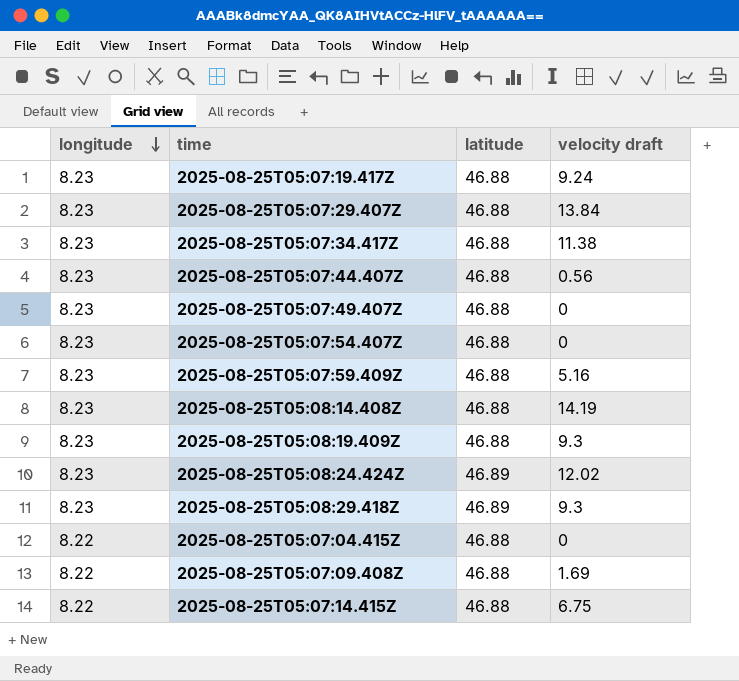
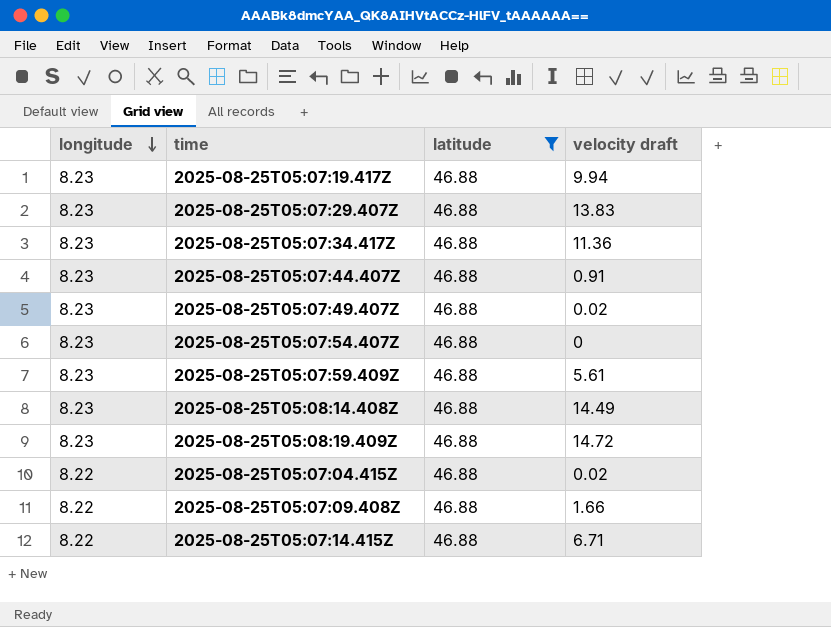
filter: none -> latitude = 46.88
2025-08-25T05:07:19.417Z | velocity draft: 9.24 -> 9.94
2025-08-25T05:07:29.407Z | velocity draft: 13.84 -> 13.83
2025-08-25T05:07:34.417Z | velocity draft: 11.38 -> 11.36
2025-08-25T05:07:44.407Z | velocity draft: 0.56 -> 0.91
2025-08-25T05:07:49.407Z | velocity draft: 0 -> 0.02
2025-08-25T05:07:59.409Z | velocity draft: 5.16 -> 5.61
2025-08-25T05:08:14.408Z | velocity draft: 14.19 -> 14.49
2025-08-25T05:08:19.409Z | velocity draft: 9.3 -> 14.72
2025-08-25T05:07:04.415Z | velocity draft: 0 -> 0.02
2025-08-25T05:07:09.408Z | velocity draft: 1.69 -> 1.66
2025-08-25T05:07:14.415Z | velocity draft: 6.75 -> 6.71

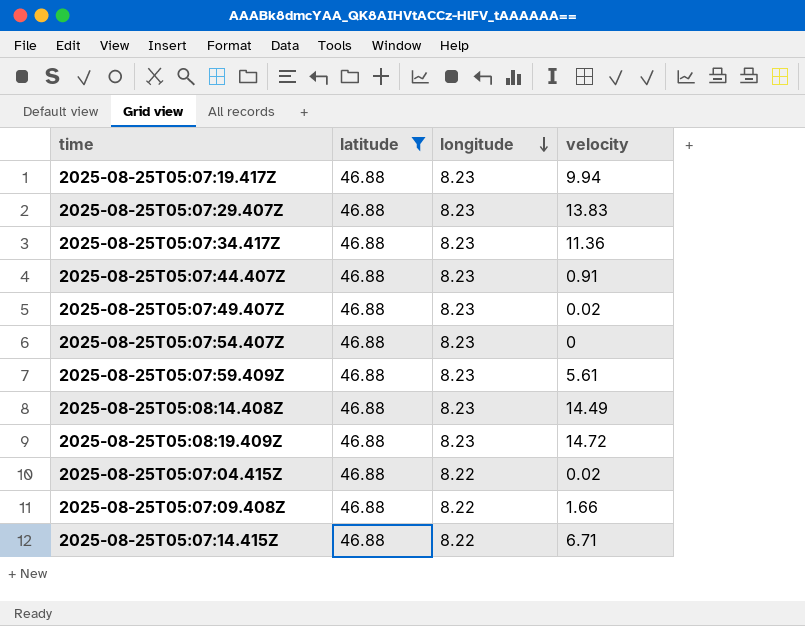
column longitude | position: 1 -> 3
column name: velocity draft -> velocity

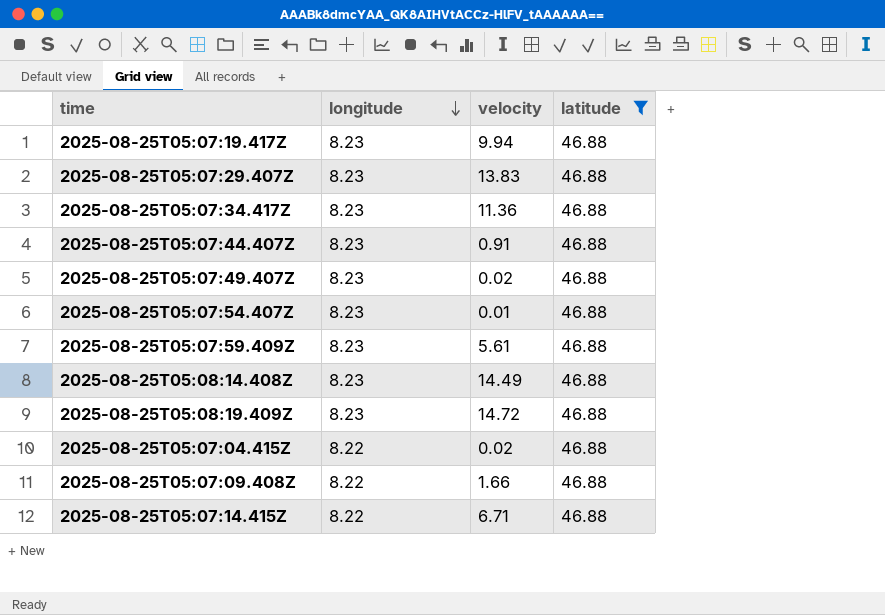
column latitude | position: 2 -> 4
2025-08-25T05:07:54.407Z | velocity: 0 -> 0.01

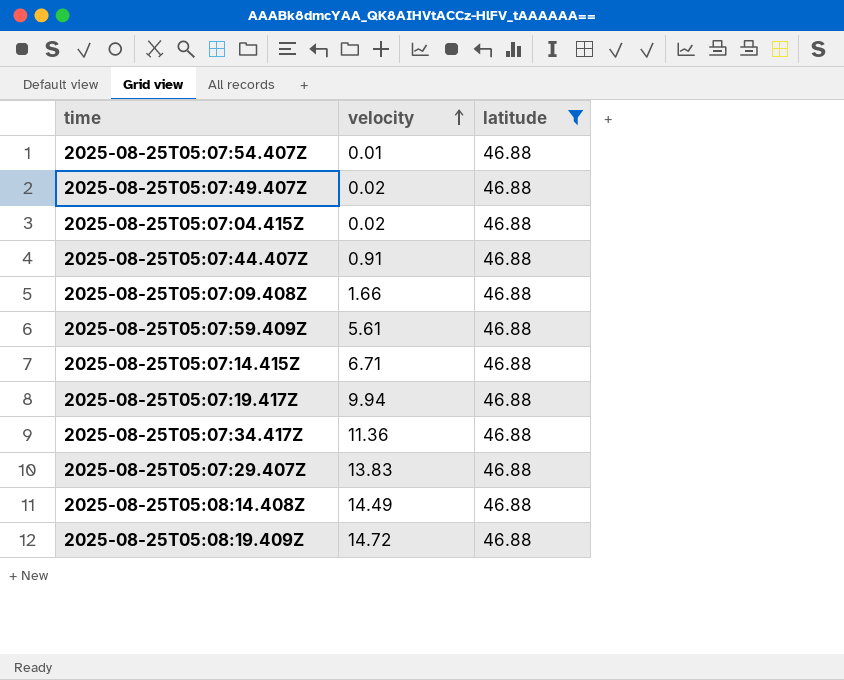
row order: longitude descending -> velocity ascending
column longitude | position: 2 -> none

